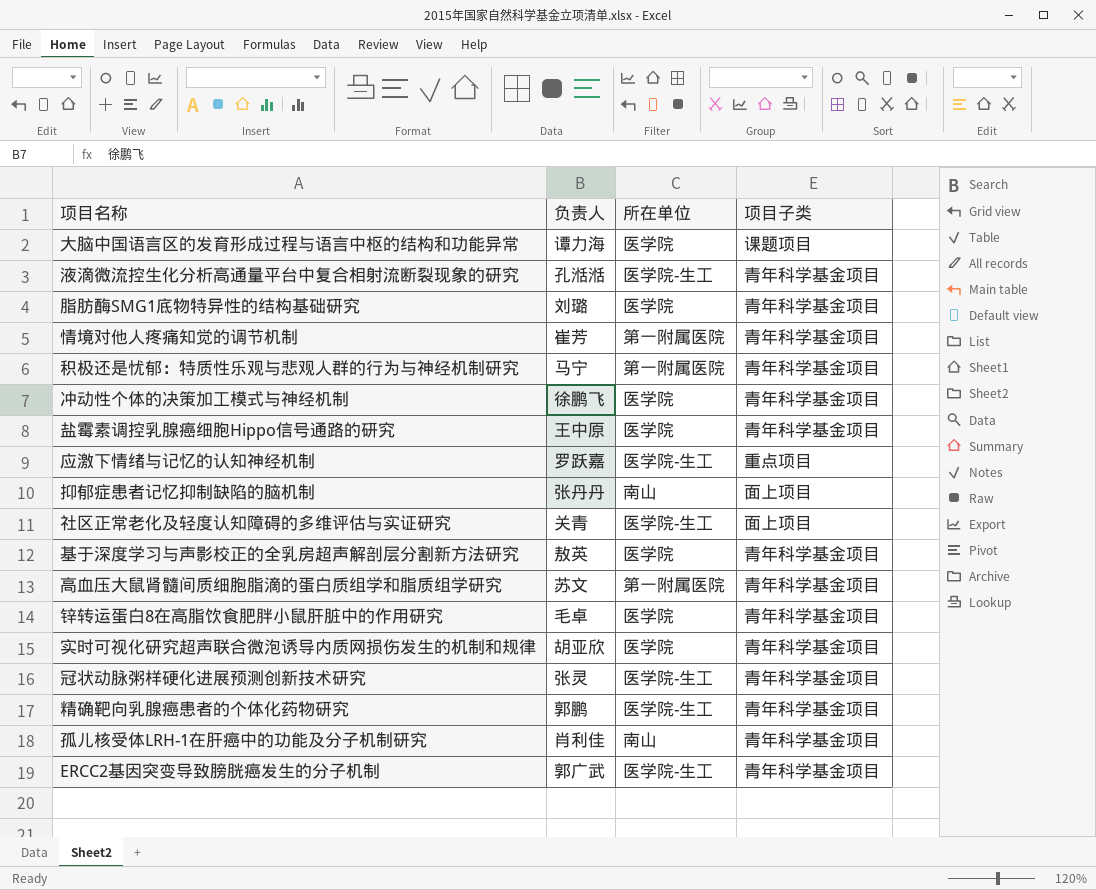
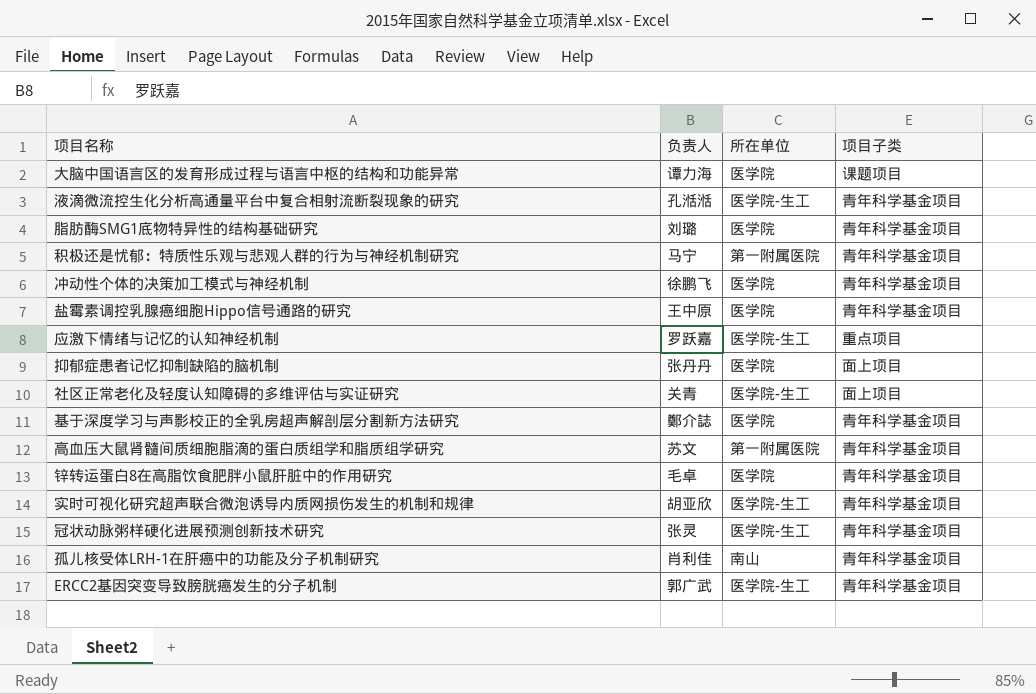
row 情境对他人疼痛知觉的调节机制: 崔芳 | 第一附属医院 | 青年科学基金项目 -> none
row 精确靶向乳腺癌患者的个体化药物研究: 郭鹏 | 医学院-生工 | 青年科学基金项目 -> none
抑郁症患者记忆抑制缺陷的脑机制 | 所在单位: 南山 -> 医学院
基于深度学习与声影校正的全乳房超声解剖层分割新方法研究 | 负责人: 敖英 -> 鄭介誌
实时可视化研究超声联合微泡诱导内质网损伤发生的机制和规律 | 所在单位: 医学院 -> 医学院-生工

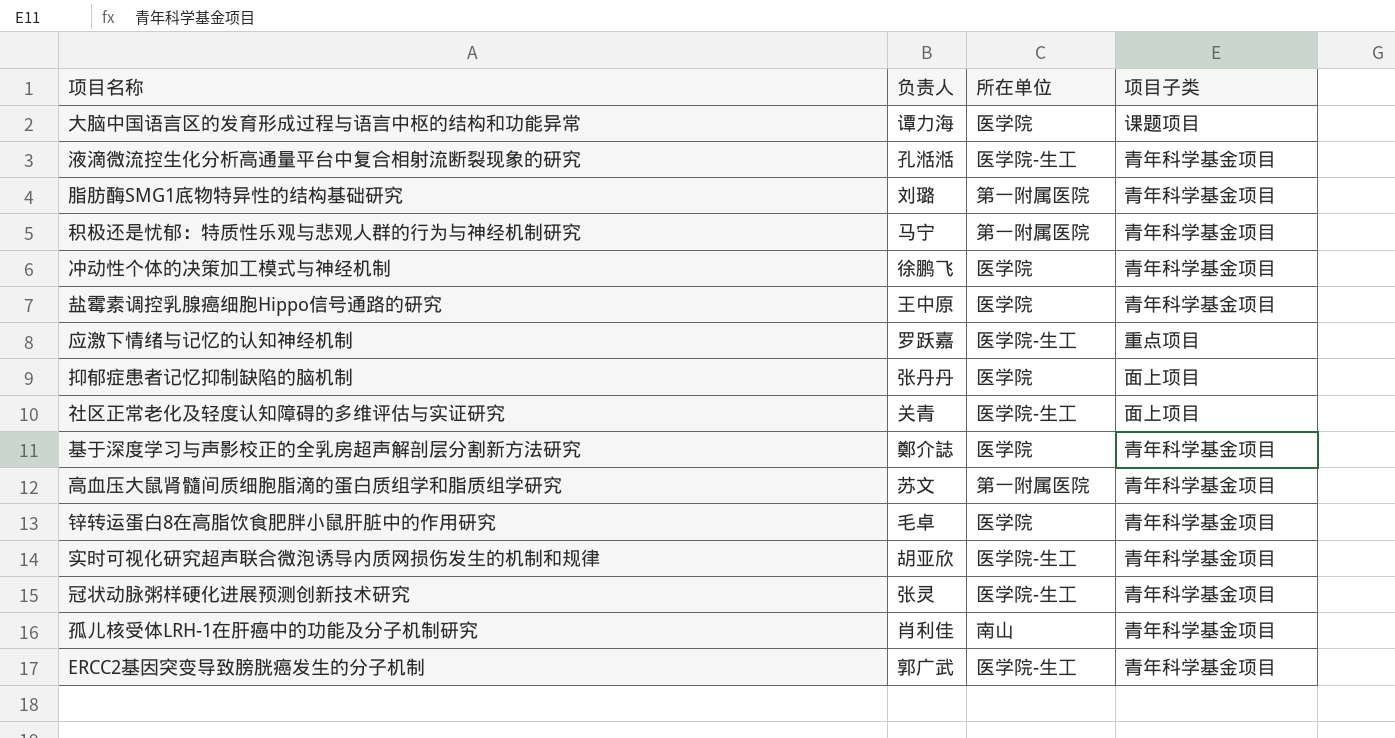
脂肪酶SMG1底物特异性的结构基础研究 | 所在单位: 医学院 -> 第一附属医院

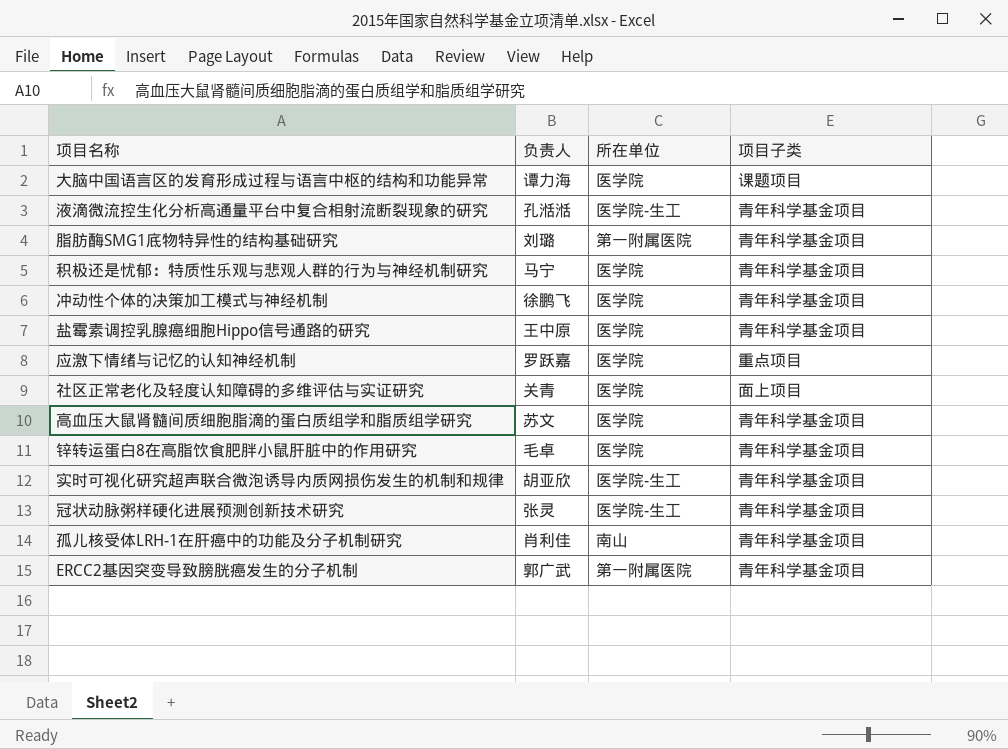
row 抑郁症患者记忆抑制缺陷的脑机制: 张丹丹 | 医学院 | 面上项目 -> none
row 基于深度学习与声影校正的全乳房超声解剖层分割新方法研究: 鄭介誌 | 医学院 | 青年科学基金项目 -> none
积极还是忧郁：特质性乐观与悲观人群的行为与神经机制研究 | 所在单位: 第一附属医院 -> 医学院
应激下情绪与记忆的认知神经机制 | 所在单位: 医学院-生工 -> 医学院
社区正常老化及轻度认知障碍的多维评估与实证研究 | 所在单位: 医学院-生工 -> 医学院
高血压大鼠肾髓间质细胞脂滴的蛋白质组学和脂质组学研究 | 所在单位: 第一附属医院 -> 医学院
ERCC2基因突变导致膀胱癌发生的分子机制 | 所在单位: 医学院-生工 -> 第一附属医院

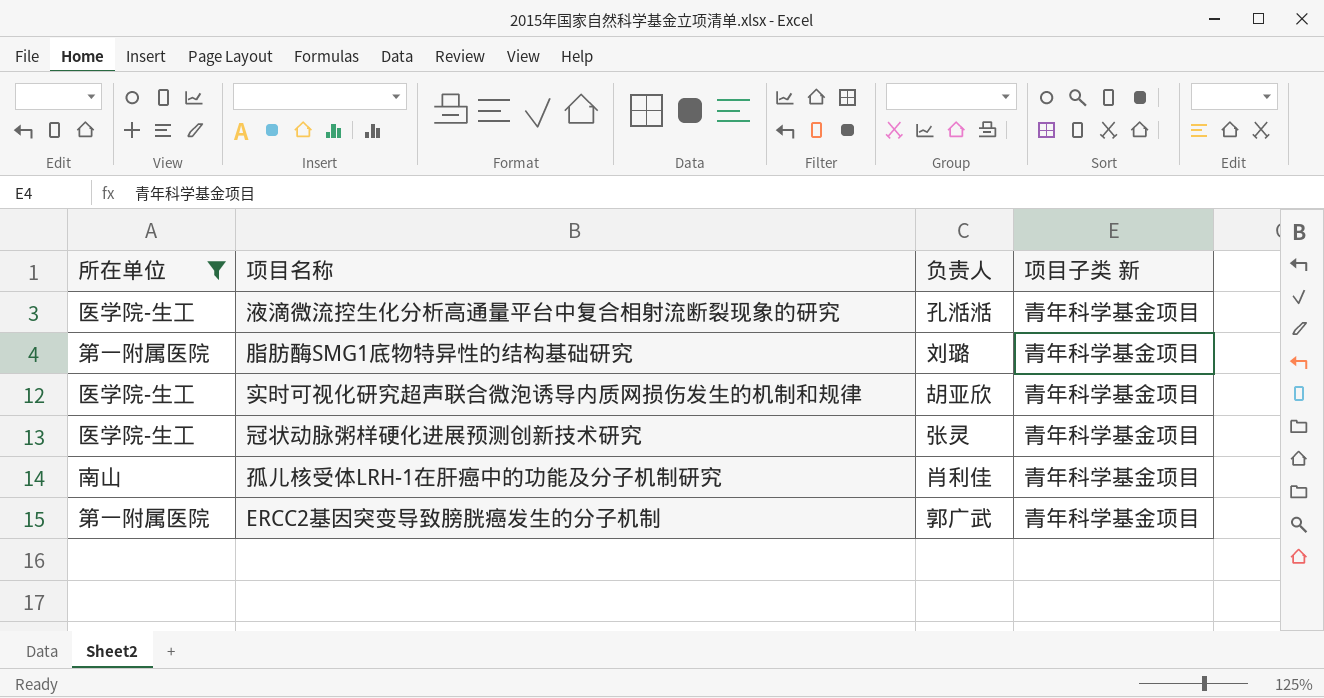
filter: none -> 所在单位 != 医学院
column 所在单位 | position: 3 -> 1
column name: 项目子类 -> 项目子类 新

